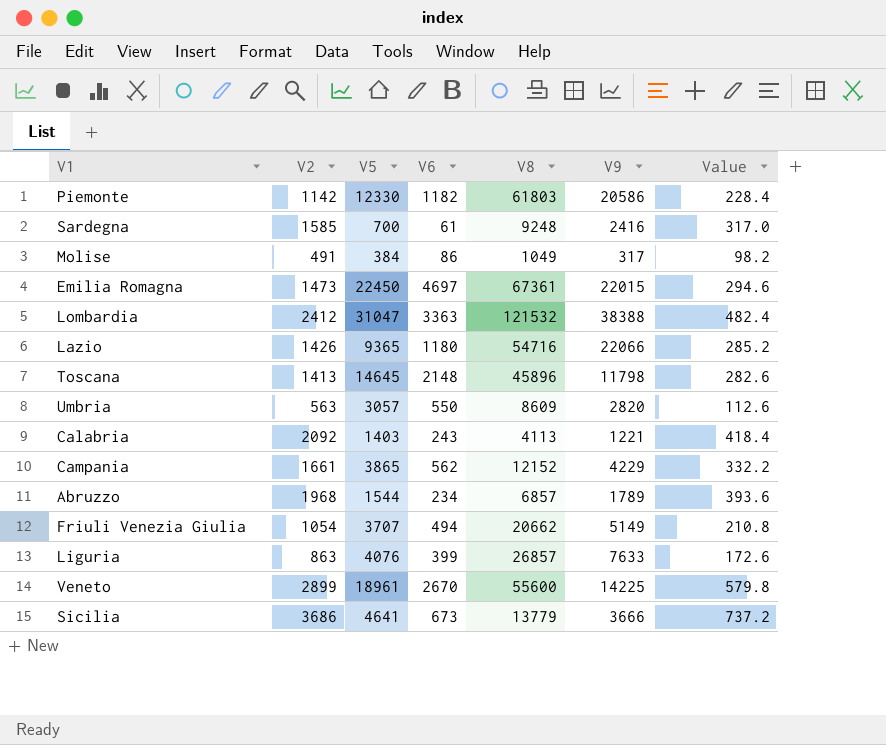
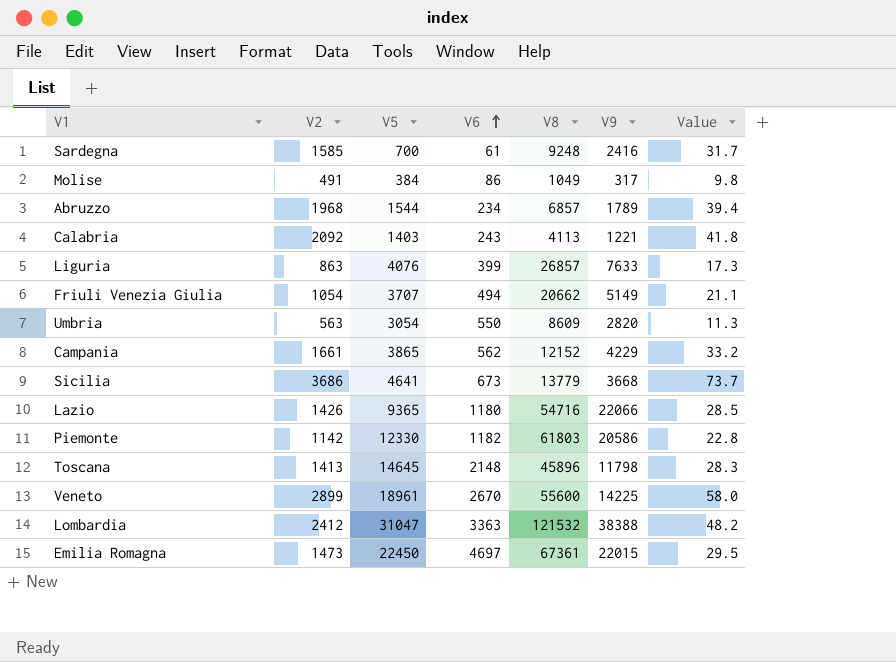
row order: none -> V6 ascending
column Value | formula: [V2] * 0.2 -> [V2] * 0.02
Umbria | V5: 3057 -> 3054
Sicilia | V9: 3666 -> 3668

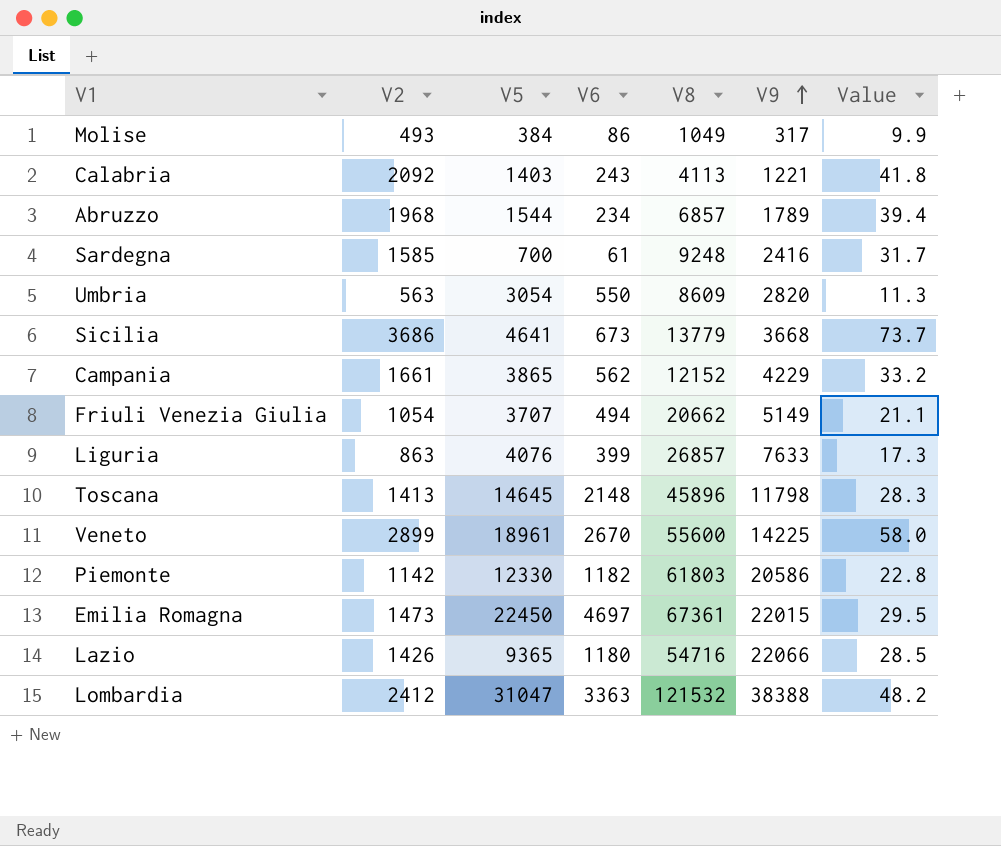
row order: V6 ascending -> V9 ascending
Molise | V2: 491 -> 493
Molise | Value: 9.8 -> 9.9

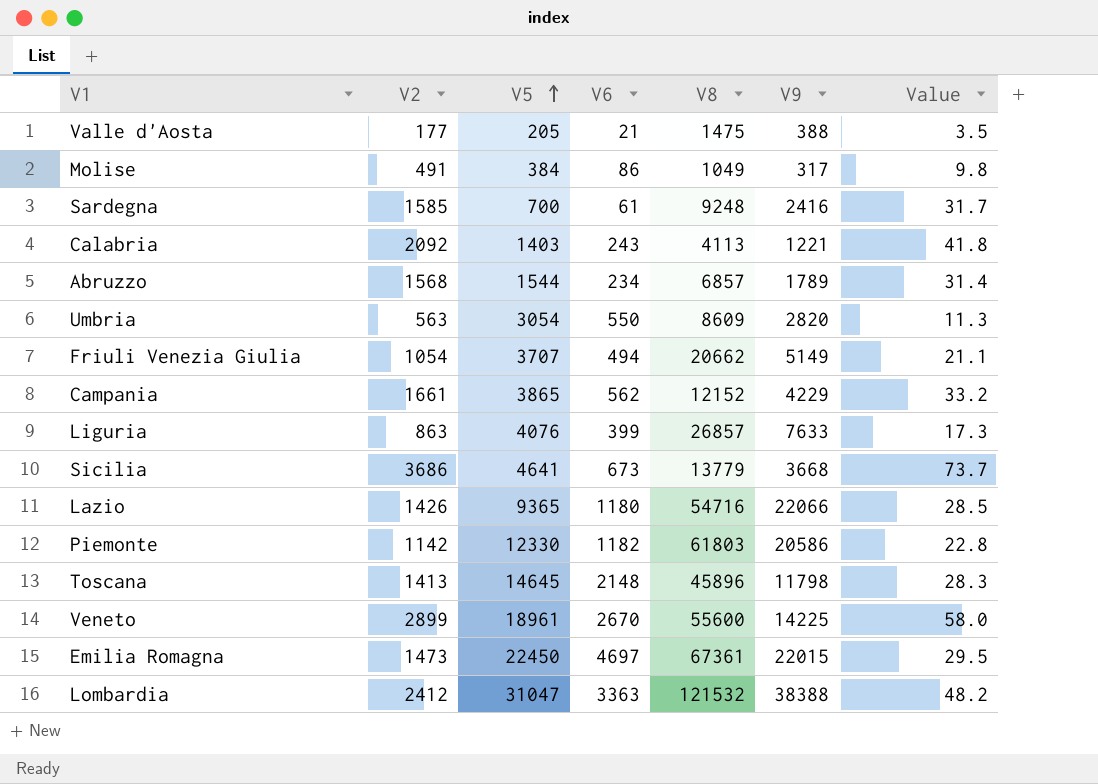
row order: V9 ascending -> V5 ascending
row Valle d'Aosta: none -> 177 | 205 | 21 | 1475 | 388 | 3.5
Molise | V2: 493 -> 491
Molise | Value: 9.9 -> 9.8
Abruzzo | V2: 1968 -> 1568
Abruzzo | Value: 39.4 -> 31.4

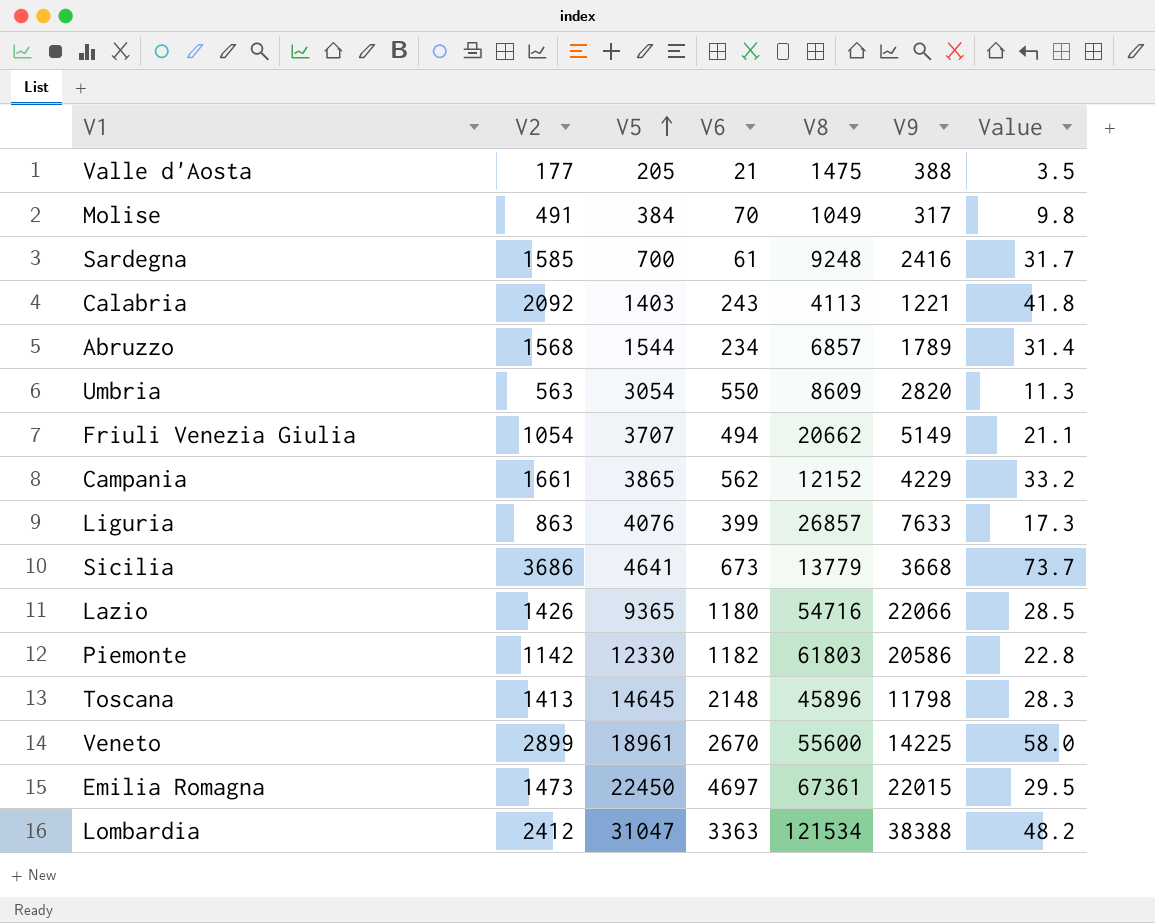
Molise | V6: 86 -> 70
Lombardia | V8: 121532 -> 121534

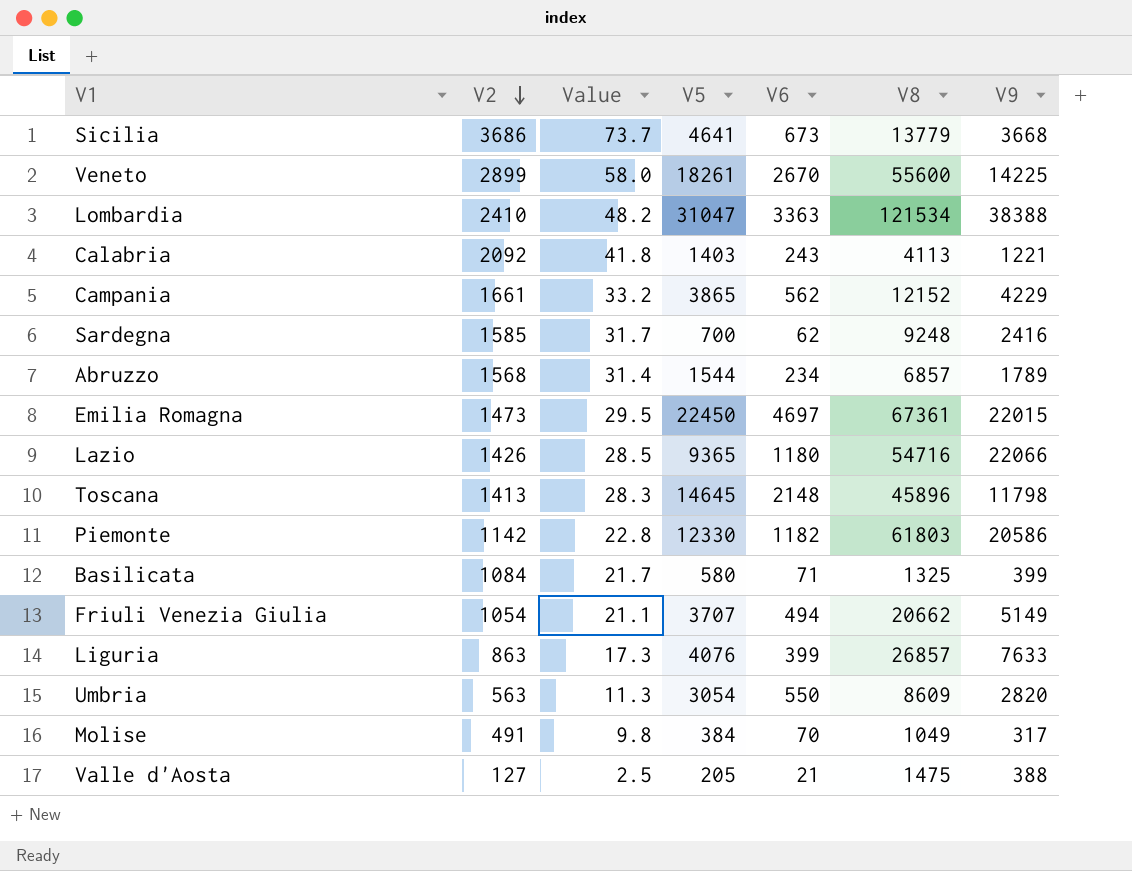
row order: V5 ascending -> V2 descending
column Value | position: 7 -> 3
Veneto | V5: 18961 -> 18261
Lombardia | V2: 2412 -> 2410
Sardegna | V6: 61 -> 62
row Basilicata: none -> 1084 | 21.7 | 580 | 71 | 1325 | 399
Valle d'Aosta | V2: 177 -> 127
Valle d'Aosta | Value: 3.5 -> 2.5

